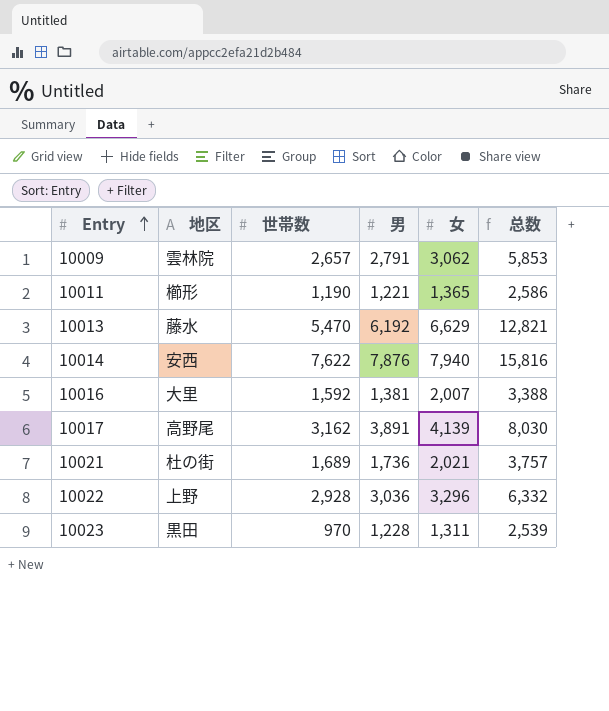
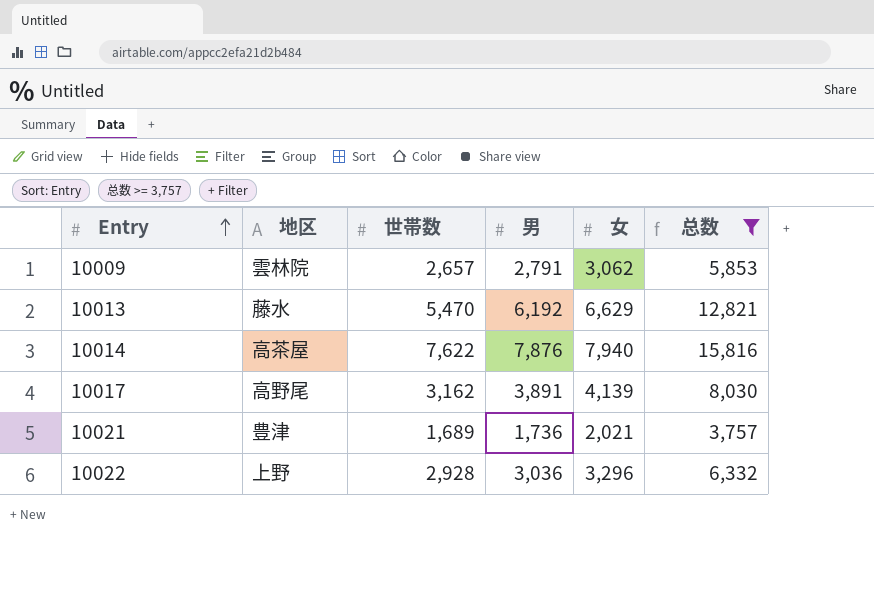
filter: none -> 总数 >= 3,757
10014 | 地区: 安西 -> 高茶屋
10021 | 地区: 杜の街 -> 豊津

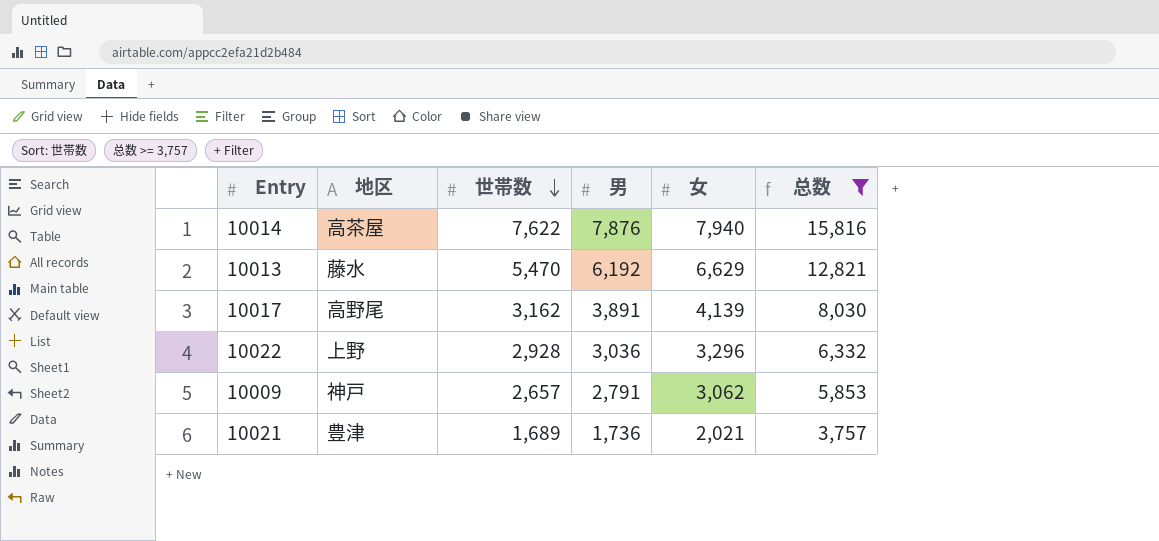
row order: Entry ascending -> 世帯数 descending
10009 | 地区: 雲林院 -> 神戸

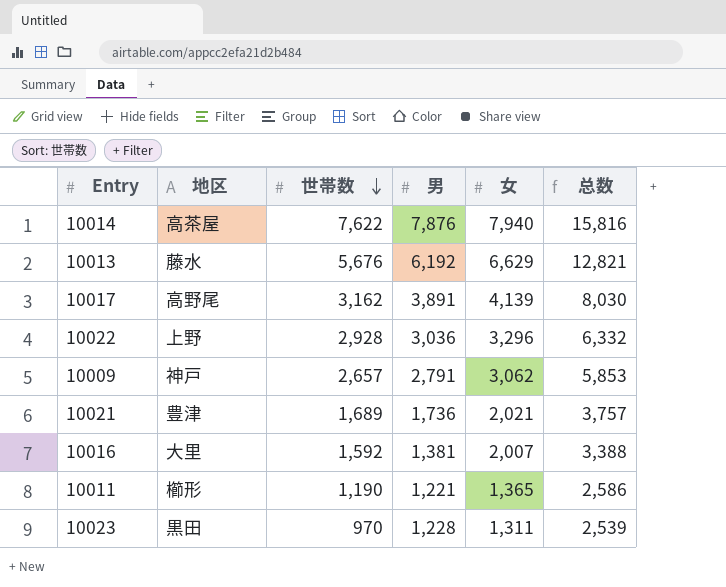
filter: 总数 >= 3,757 -> none
10013 | 世帯数: 5,470 -> 5,676

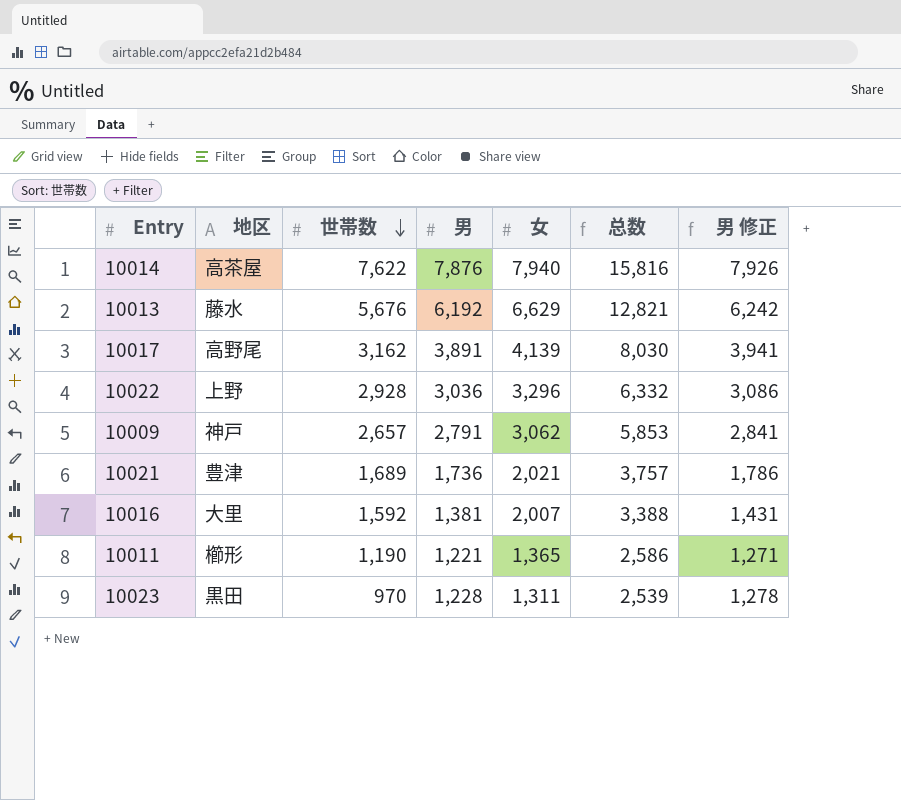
column 男 修正 | formula: none -> [男] + 50

